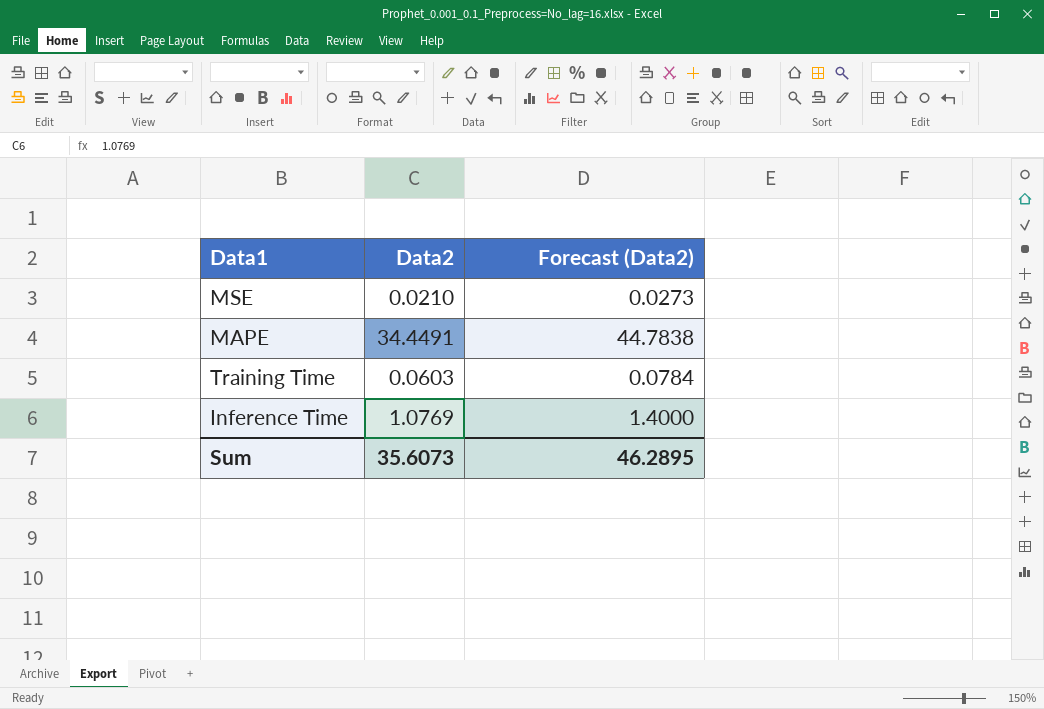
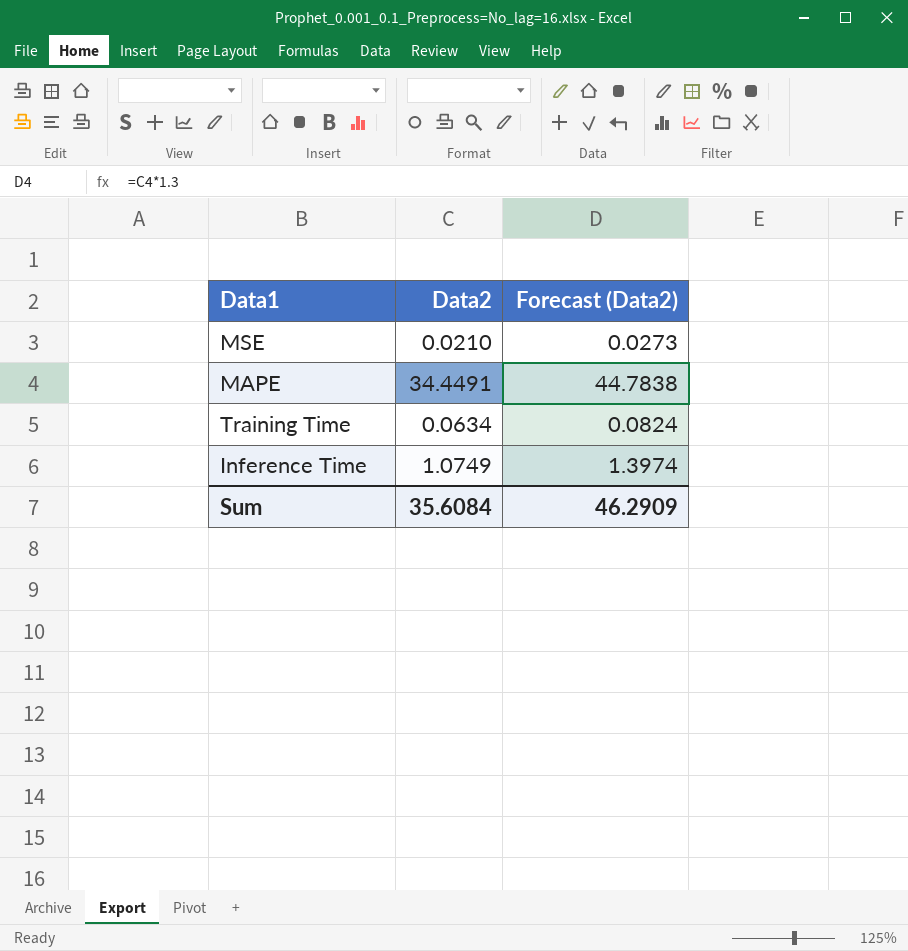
Training Time | Data2: 0.0603 -> 0.0634
Training Time | Forecast (Data2): 0.0784 -> 0.0824
Inference Time | Data2: 1.0769 -> 1.0749
Inference Time | Forecast (Data2): 1.4000 -> 1.3974
Sum | Data2: 35.6073 -> 35.6084
Sum | Forecast (Data2): 46.2895 -> 46.2909

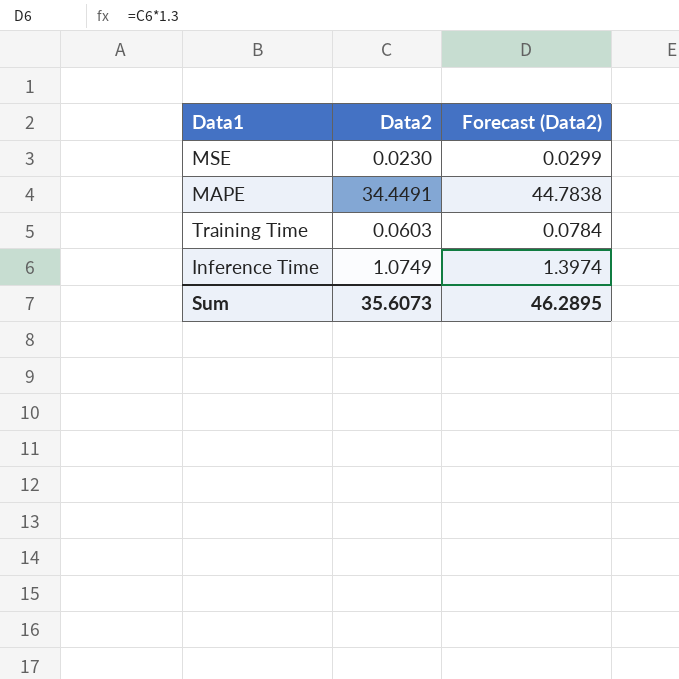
MSE | Data2: 0.0210 -> 0.0230
MSE | Forecast (Data2): 0.0273 -> 0.0299
Training Time | Data2: 0.0634 -> 0.0603
Training Time | Forecast (Data2): 0.0824 -> 0.0784
Sum | Data2: 35.6084 -> 35.6073
Sum | Forecast (Data2): 46.2909 -> 46.2895

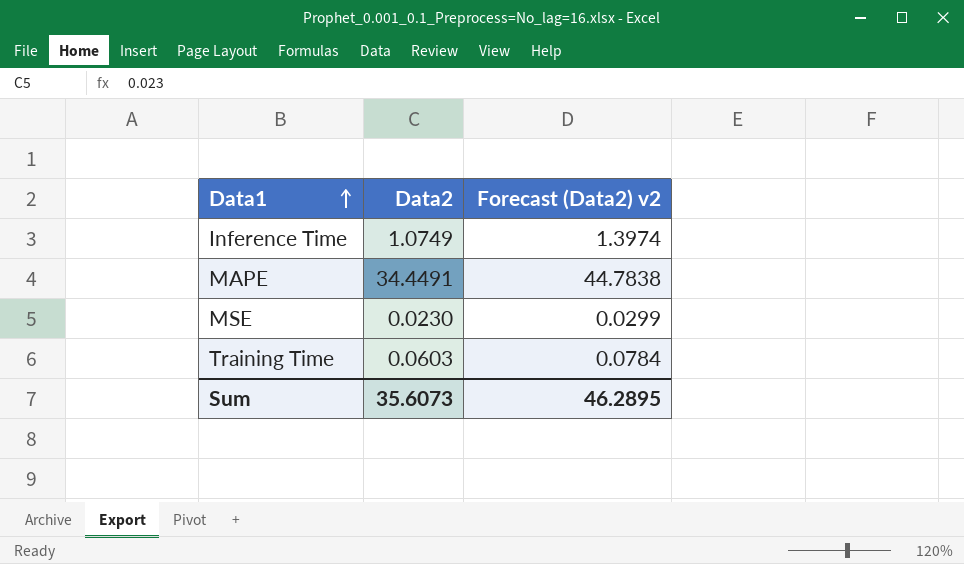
row order: none -> Data1 ascending
column name: Forecast (Data2) -> Forecast (Data2) v2

